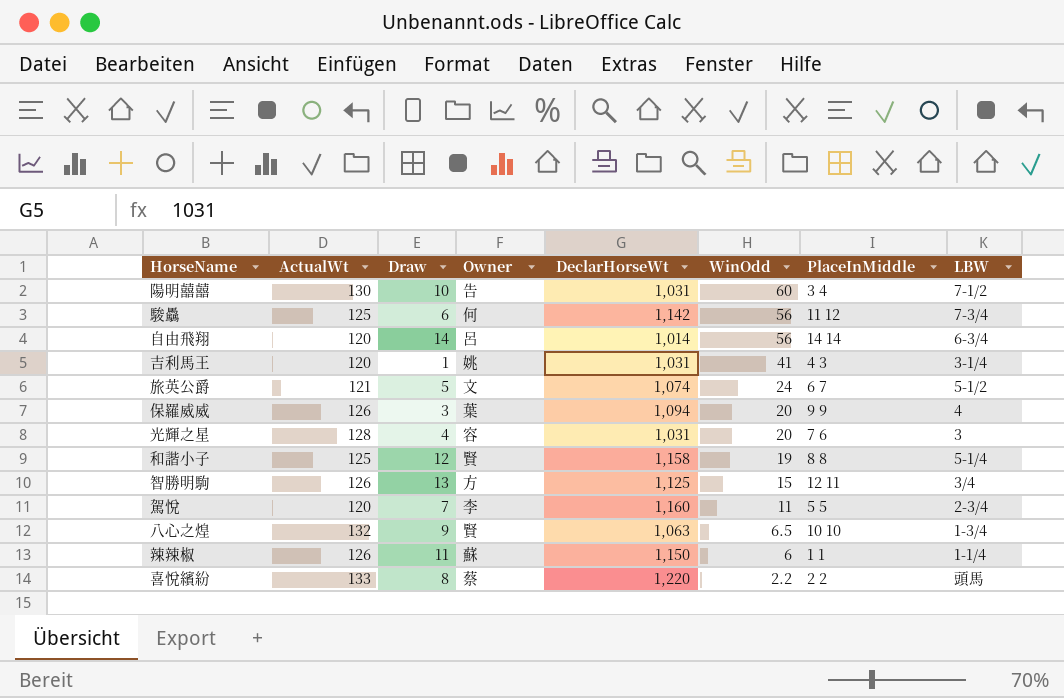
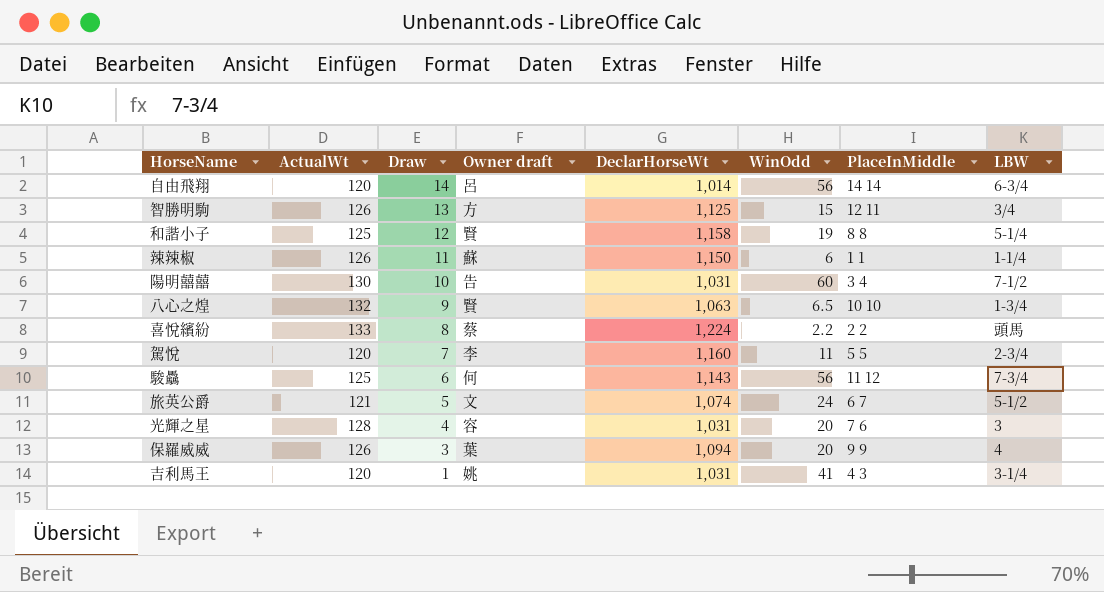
row order: WinOdd descending -> Draw descending
column name: Owner -> Owner draft
喜悅繽紛 | DeclarHorseWt: 1,220 -> 1,224
駿驫 | DeclarHorseWt: 1,142 -> 1,143

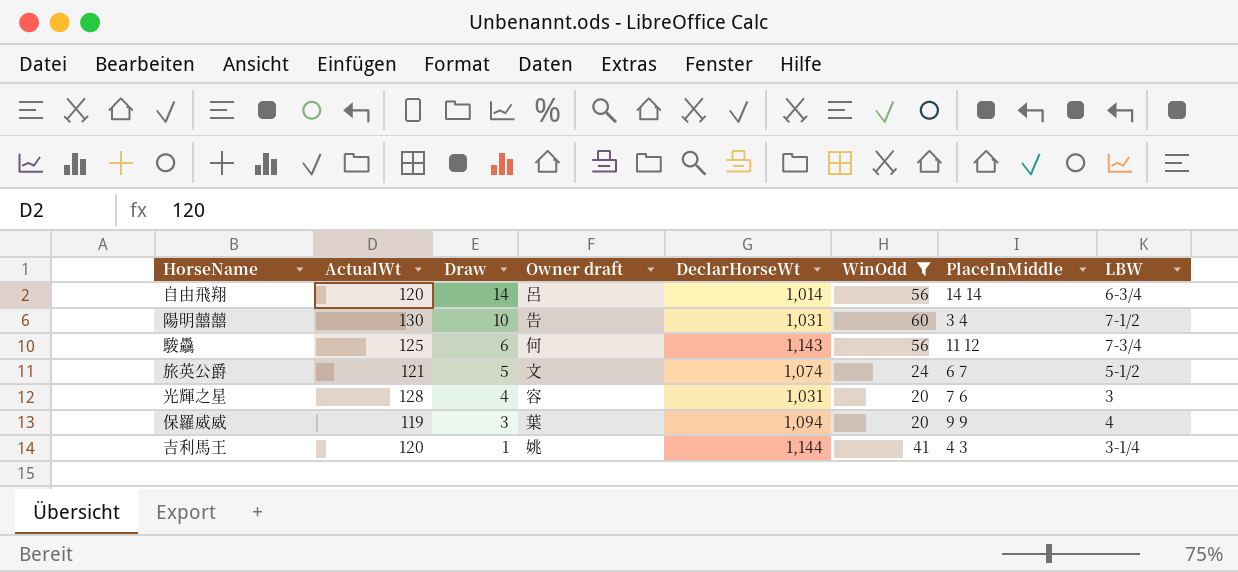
filter: none -> WinOdd >= 20
保羅威威 | ActualWt: 126 -> 119
吉利馬王 | DeclarHorseWt: 1,031 -> 1,144

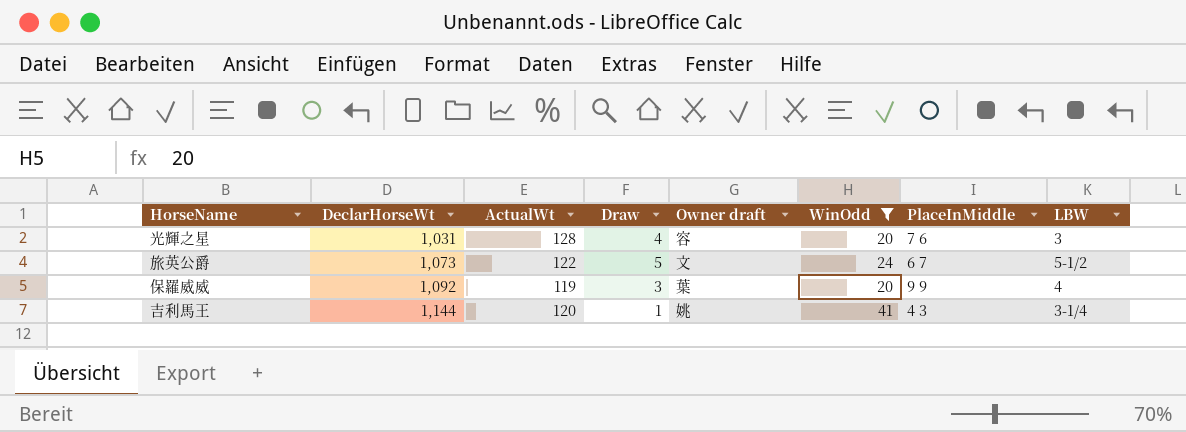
row order: Draw descending -> DeclarHorseWt ascending
column DeclarHorseWt | position: 5 -> 2
row 自由飛翔: 120 | 14 | 呂 | 1,014 | 56 | 14 14 | 6-3/4 -> none
row 陽明囍囍: 130 | 10 | 告 | 1,031 | 60 | 3 4 | 7-1/2 -> none
row 駿驫: 125 | 6 | 何 | 1,143 | 56 | 11 12 | 7-3/4 -> none
旅英公爵 | DeclarHorseWt: 1,074 -> 1,073
旅英公爵 | ActualWt: 121 -> 122
保羅威威 | DeclarHorseWt: 1,094 -> 1,092

